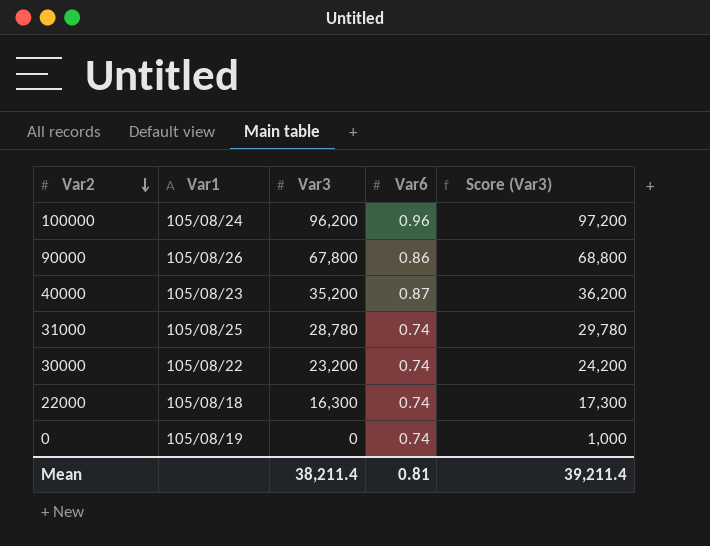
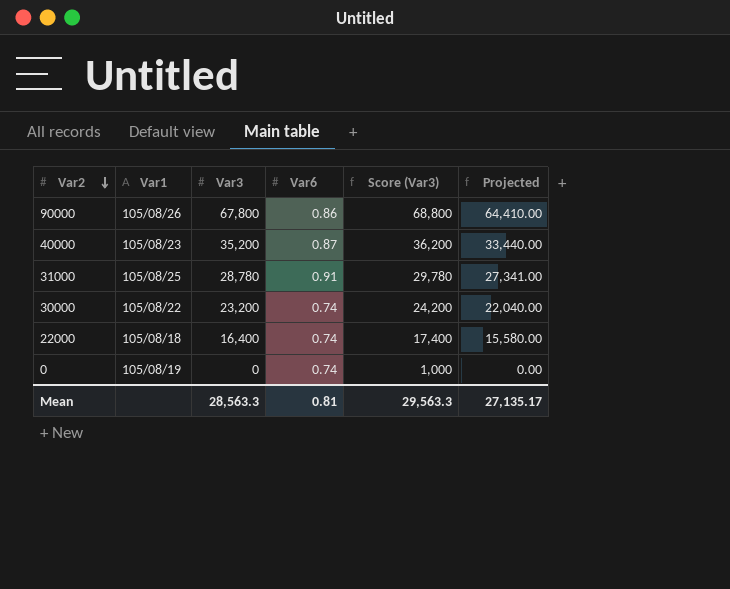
column Projected | formula: none -> [Var3] * 0.95
row 100000: 105/08/24 | 96,200 | 0.96 | 97,200 -> none
31000 | Var6: 0.74 -> 0.91
22000 | Var3: 16,300 -> 16,400
22000 | Score (Var3): 17,300 -> 17,400
Mean | Var3: 38,211.4 -> 28,563.3
Mean | Score (Var3): 39,211.4 -> 29,563.3

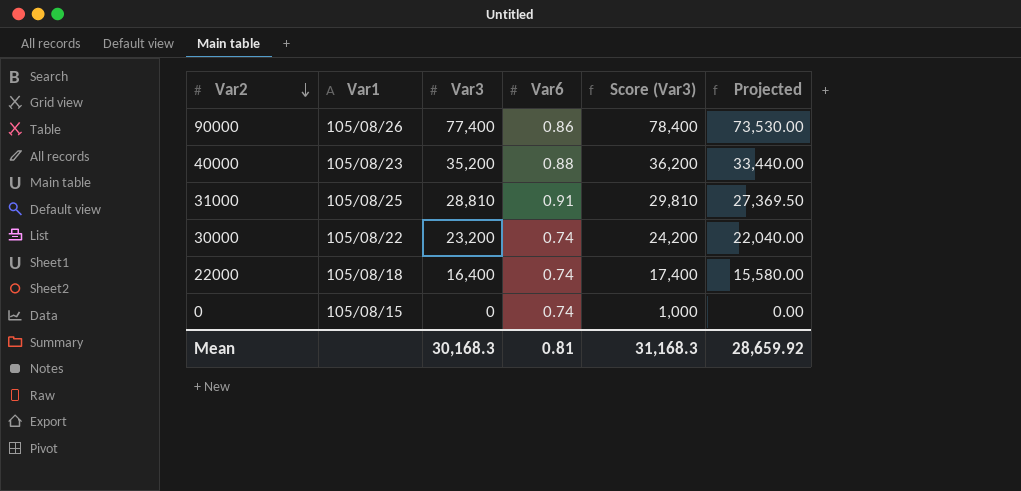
90000 | Var3: 67,800 -> 77,400
90000 | Score (Var3): 68,800 -> 78,400
90000 | Projected: 64,410.00 -> 73,530.00
40000 | Var6: 0.87 -> 0.88
31000 | Var3: 28,780 -> 28,810
31000 | Score (Var3): 29,780 -> 29,810
31000 | Projected: 27,341.00 -> 27,369.50
0 | Var1: 105/08/19 -> 105/08/15
Mean | Var3: 28,563.3 -> 30,168.3
Mean | Score (Var3): 29,563.3 -> 31,168.3
Mean | Projected: 27,135.17 -> 28,659.92

